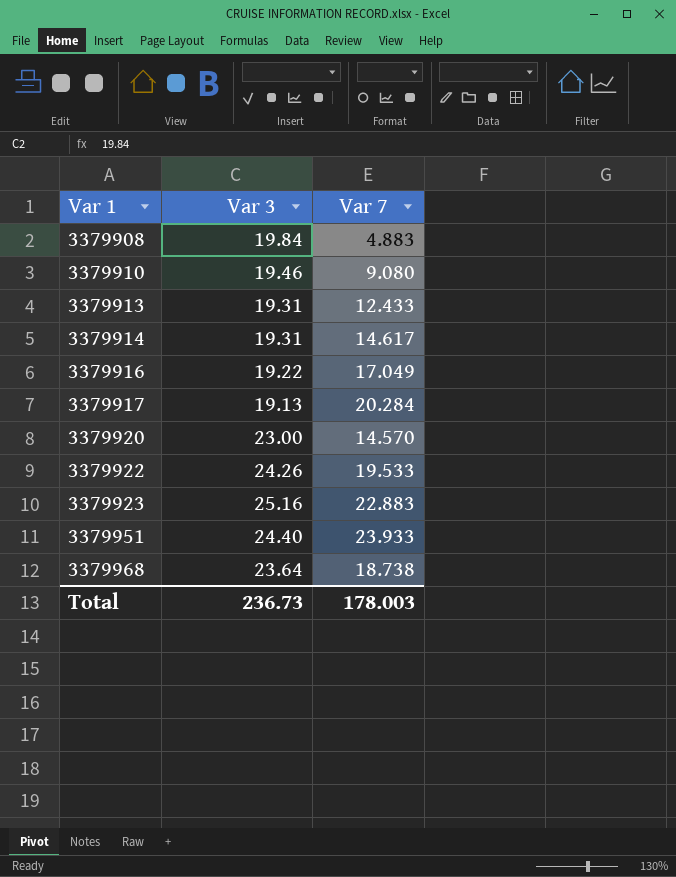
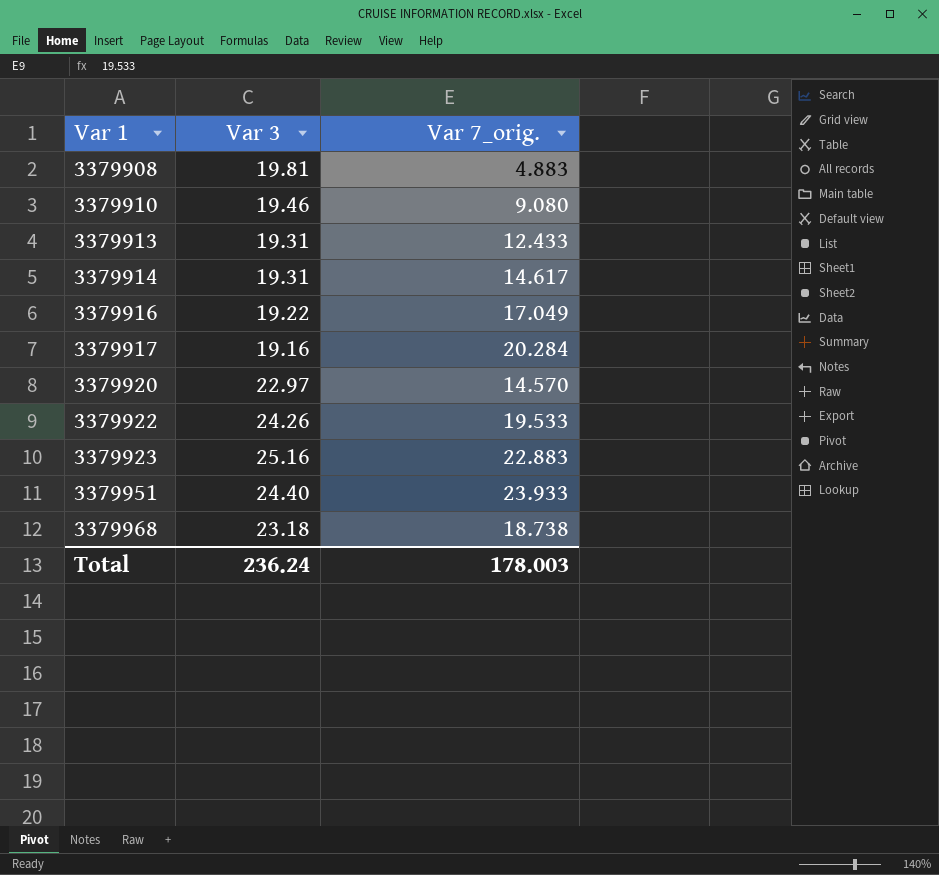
column name: Var 7 -> Var 7_orig.
3379908 | Var 3: 19.84 -> 19.81
3379917 | Var 3: 19.13 -> 19.16
3379920 | Var 3: 23.00 -> 22.97
3379968 | Var 3: 23.64 -> 23.18
Total | Var 3: 236.73 -> 236.24

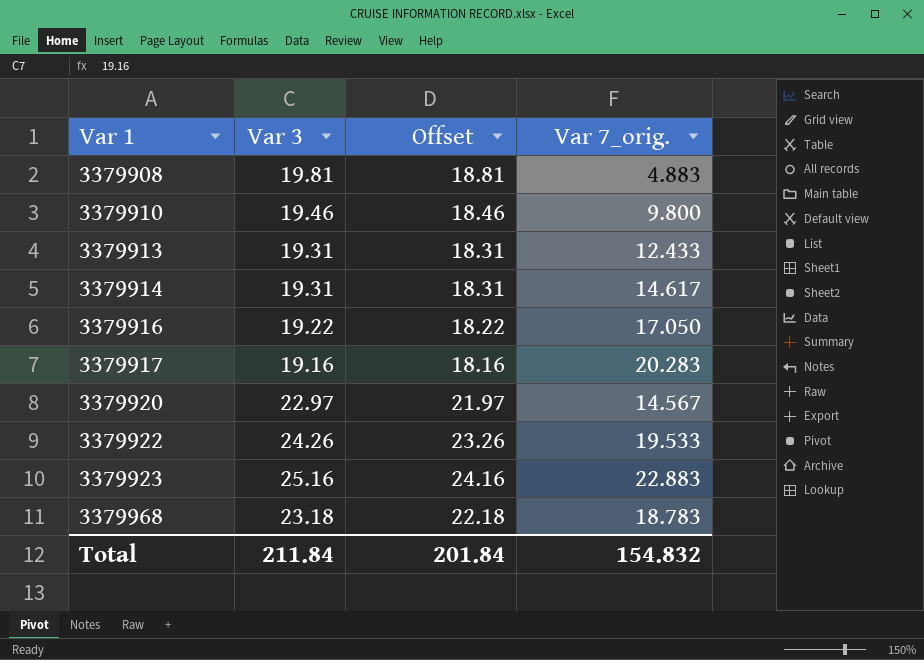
column Offset | formula: none -> [Var 3] - 1
row 3379951: 24.40 | 23.933 -> none
3379910 | Var 7_orig.: 9.080 -> 9.800
3379916 | Var 7_orig.: 17.049 -> 17.050
3379917 | Var 7_orig.: 20.284 -> 20.283
3379920 | Var 7_orig.: 14.570 -> 14.567
3379968 | Var 7_orig.: 18.738 -> 18.783
Total | Var 3: 236.24 -> 211.84
Total | Var 7_orig.: 178.003 -> 154.832

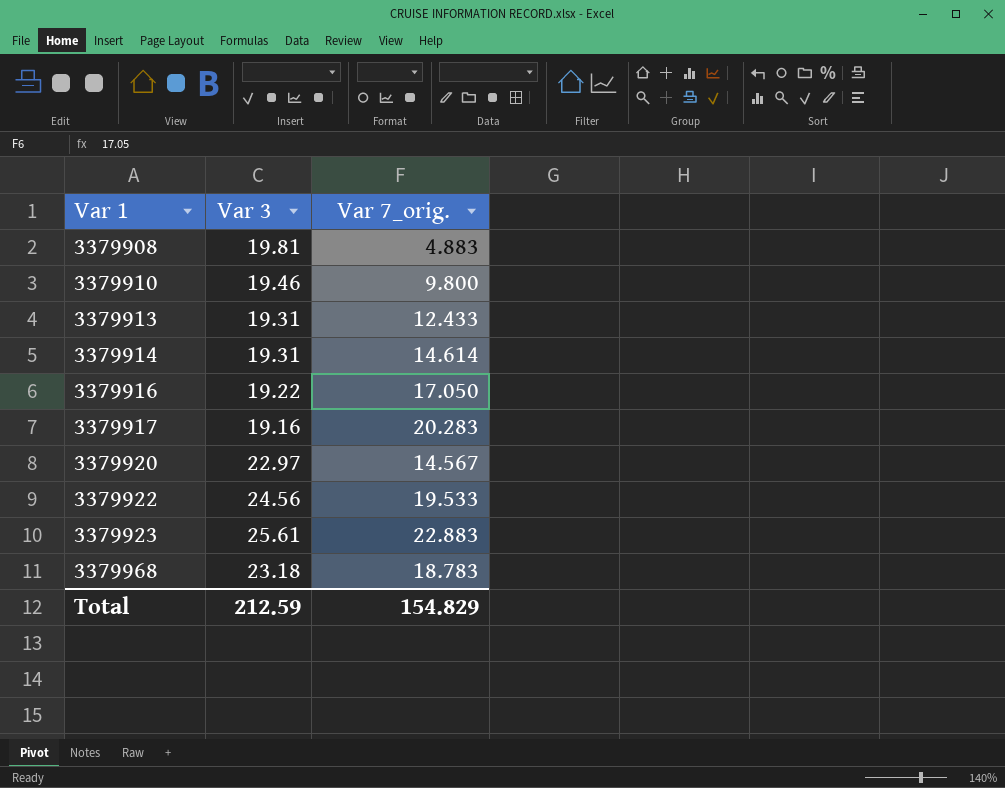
column Offset | formula: [Var 3] - 1 -> none
3379914 | Var 7_orig.: 14.617 -> 14.614
3379922 | Var 3: 24.26 -> 24.56
3379923 | Var 3: 25.16 -> 25.61
Total | Var 3: 211.84 -> 212.59
Total | Var 7_orig.: 154.832 -> 154.829

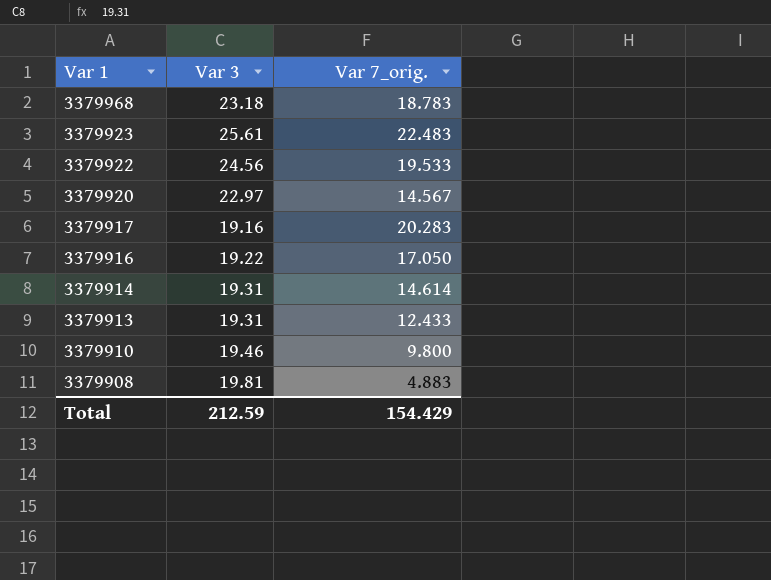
row order: Var 1 ascending -> Var 1 descending
3379923 | Var 7_orig.: 22.883 -> 22.483
Total | Var 7_orig.: 154.829 -> 154.429

